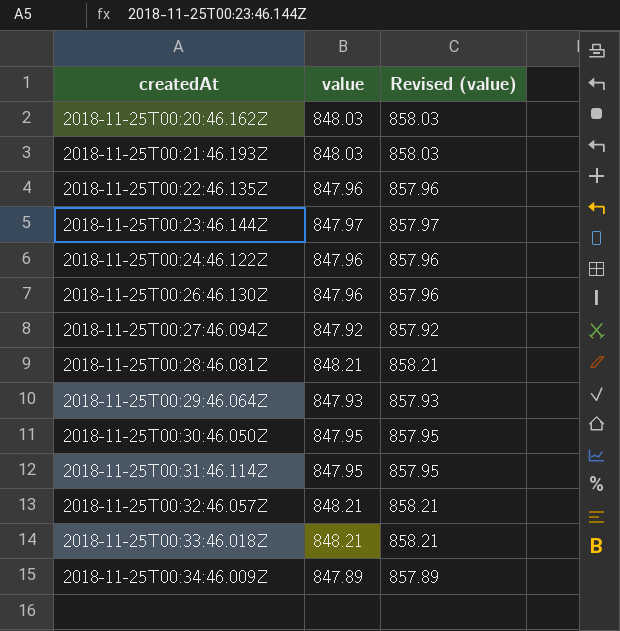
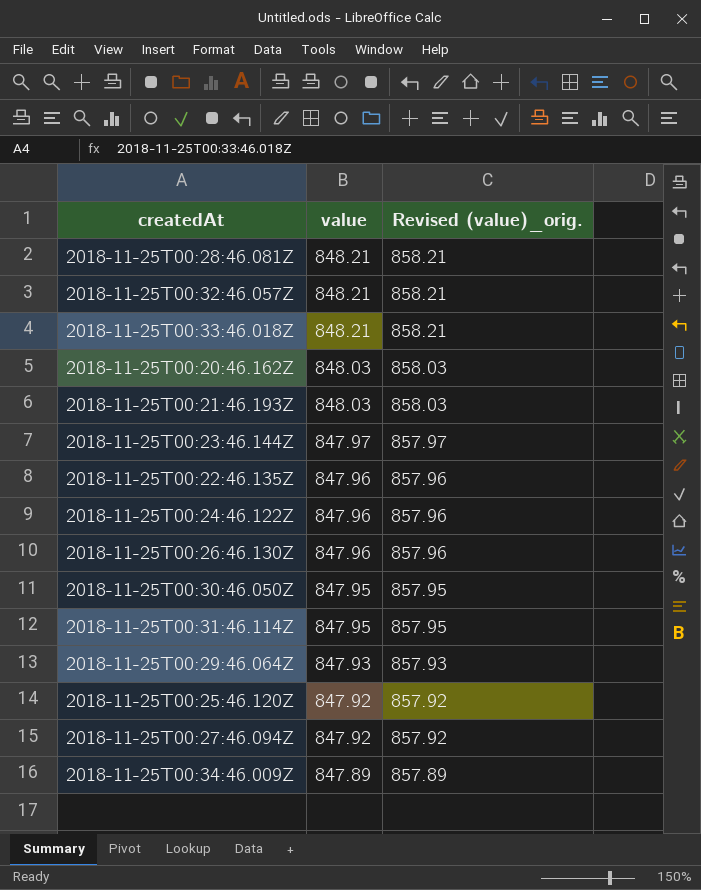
row order: createdAt ascending -> value descending
column name: Revised (value) -> Revised (value)_orig.
row 2018-11-25T00:25:46.120Z: none -> 847.92 | 857.92

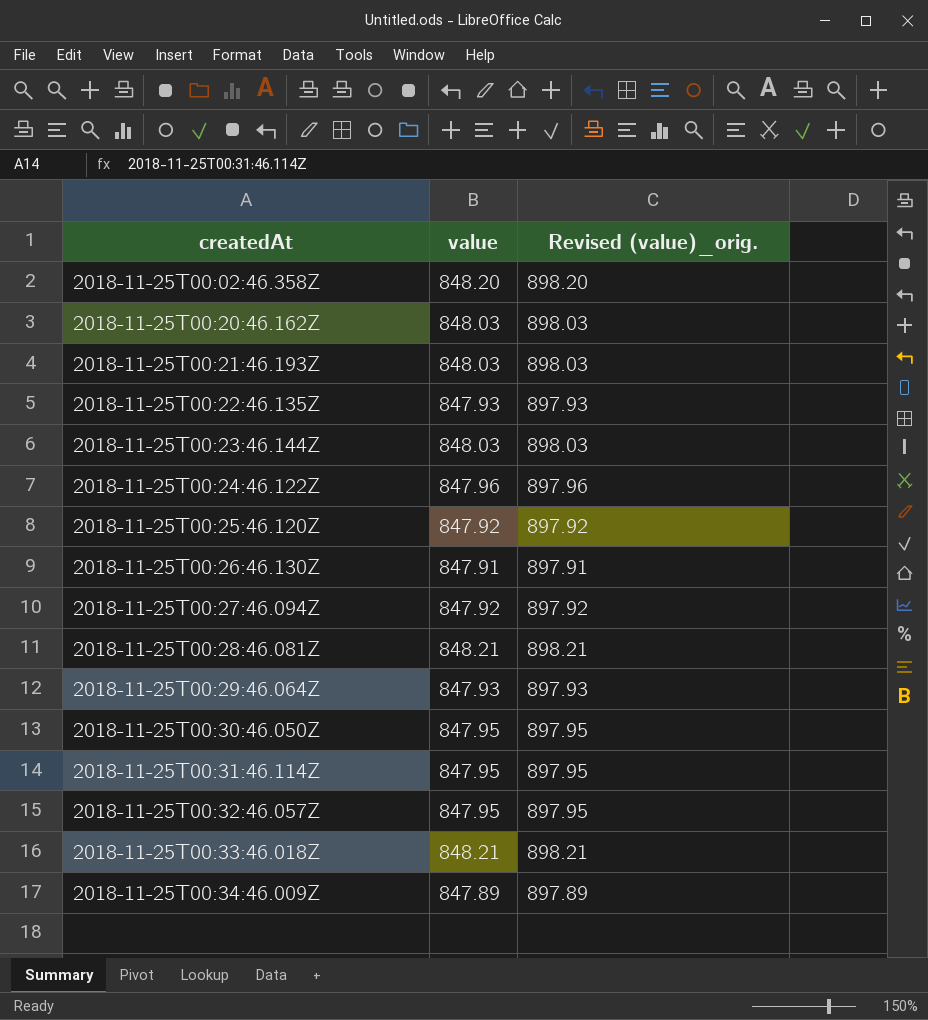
row order: value descending -> createdAt ascending
column Revised (value)_orig. | formula: [value] + 10 -> [value] + 50
row 2018-11-25T00:02:46.358Z: none -> 848.20 | 898.20
2018-11-25T00:22:46.135Z | value: 847.96 -> 847.93
2018-11-25T00:23:46.144Z | value: 847.97 -> 848.03
2018-11-25T00:26:46.130Z | value: 847.96 -> 847.91
2018-11-25T00:32:46.057Z | value: 848.21 -> 847.95

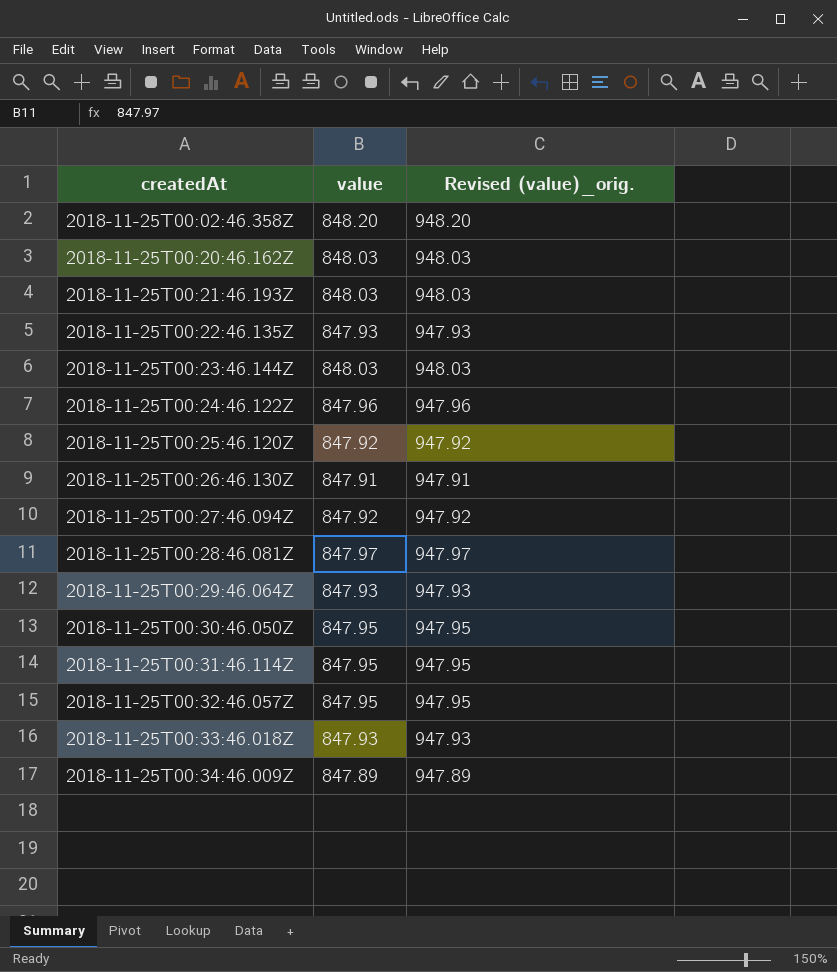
column Revised (value)_orig. | formula: [value] + 50 -> [value] + 100
2018-11-25T00:28:46.081Z | value: 848.21 -> 847.97
2018-11-25T00:33:46.018Z | value: 848.21 -> 847.93

